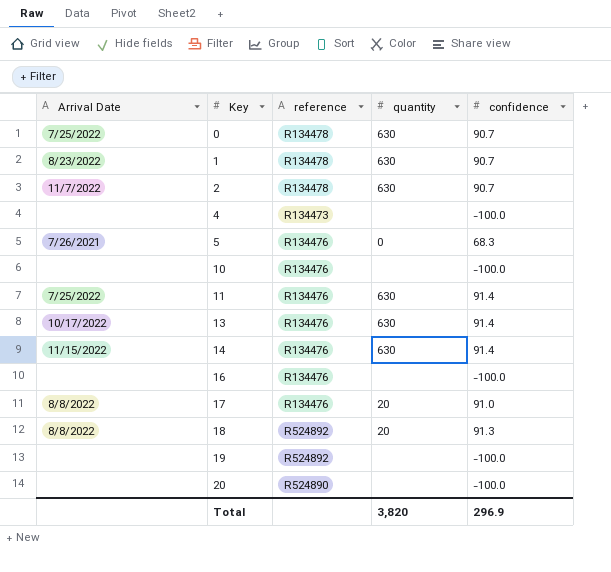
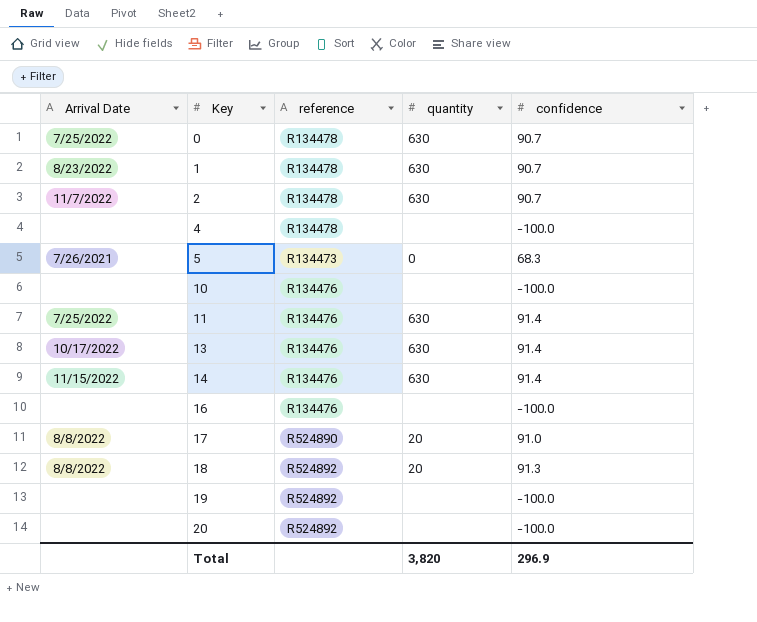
4 | reference: R134473 -> R134478
5 | reference: R134476 -> R134473
17 | reference: R134476 -> R524890
20 | reference: R524890 -> R524892

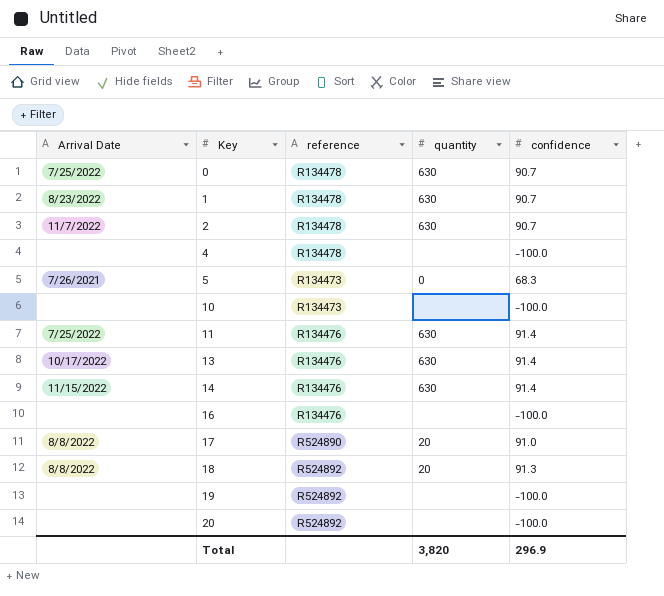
10 | reference: R134476 -> R134473

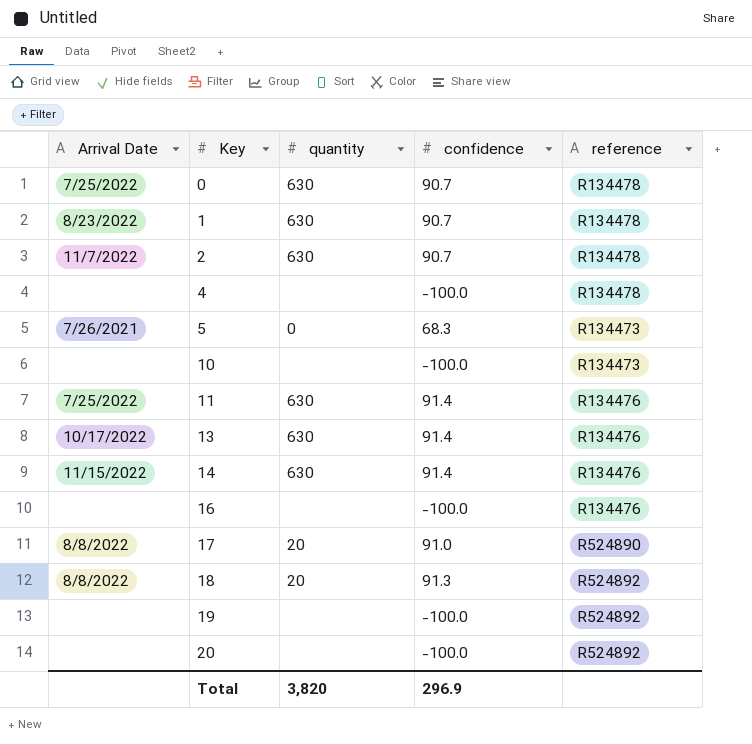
column reference | position: 3 -> 5

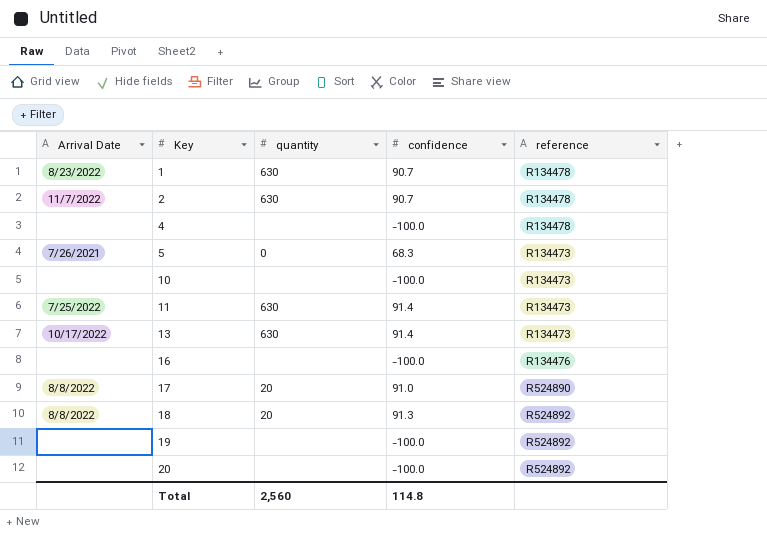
row 0: 7/25/2022 | 630 | 90.7 | R134478 -> none
row 14: 11/15/2022 | 630 | 91.4 | R134476 -> none
11 | reference: R134476 -> R134473
13 | reference: R134476 -> R134473
Total | quantity: 3,820 -> 2,560
Total | confidence: 296.9 -> 114.8

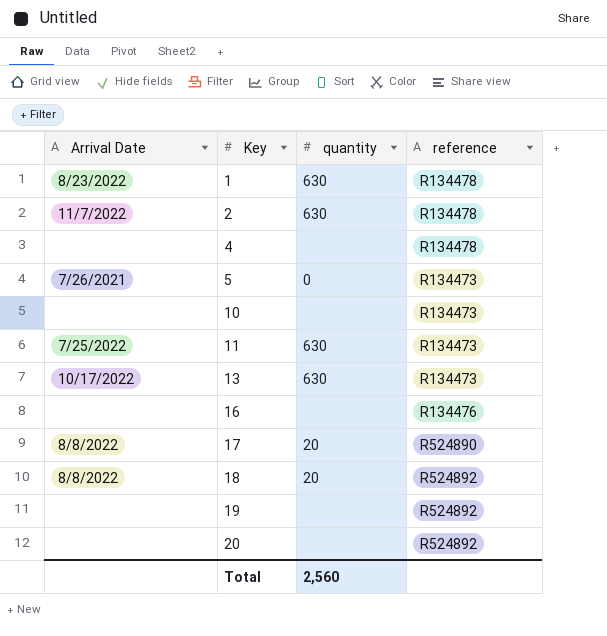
column confidence | position: 4 -> none

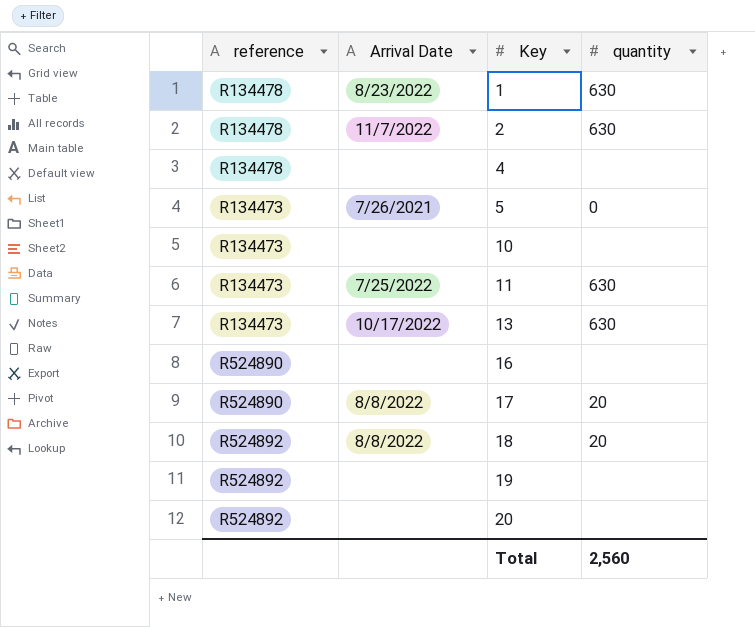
column reference | position: 4 -> 1
16 | reference: R134476 -> R524890

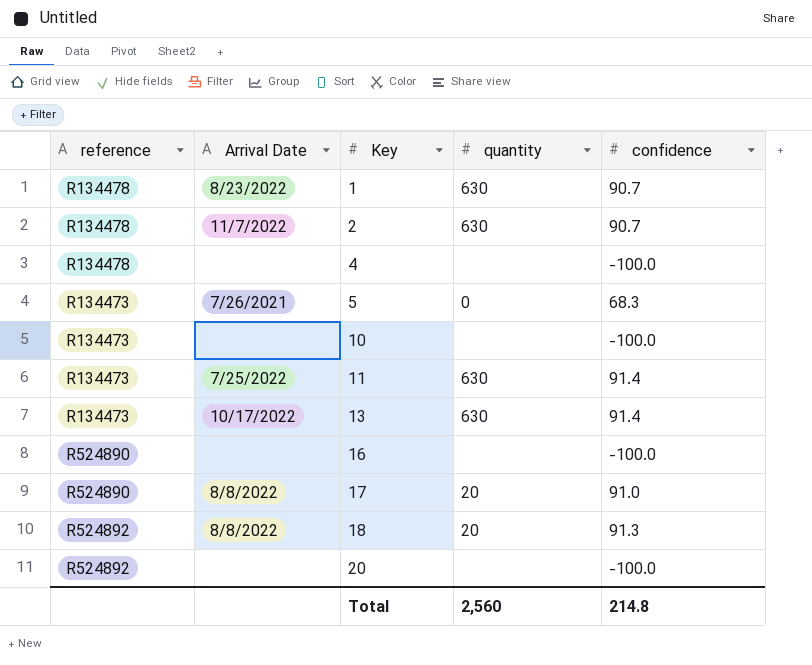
column confidence | position: none -> 5
row 19: R524892 | none | none -> none

